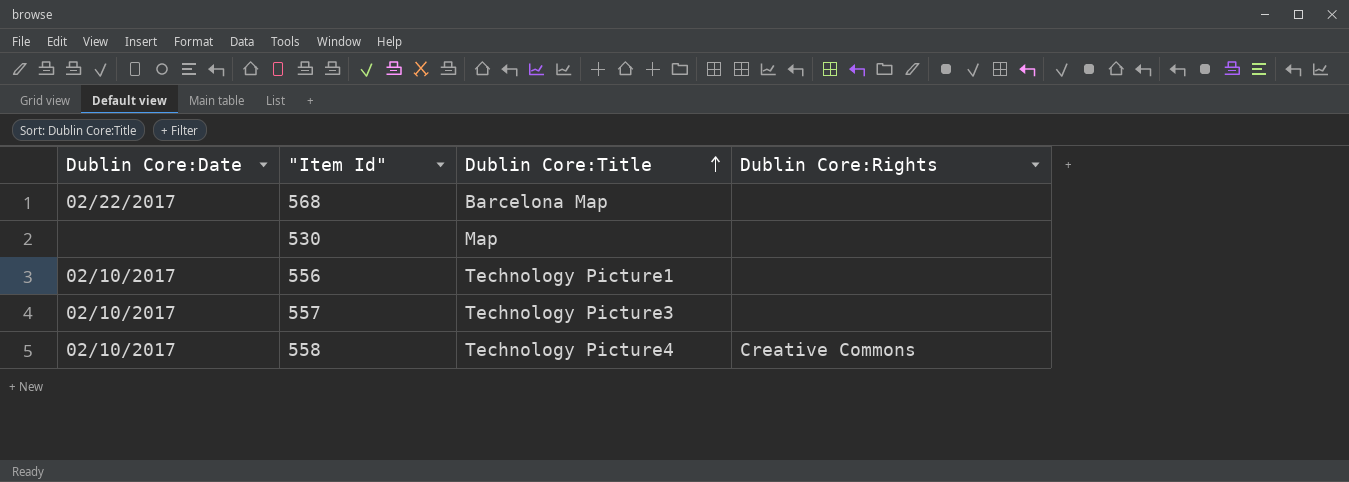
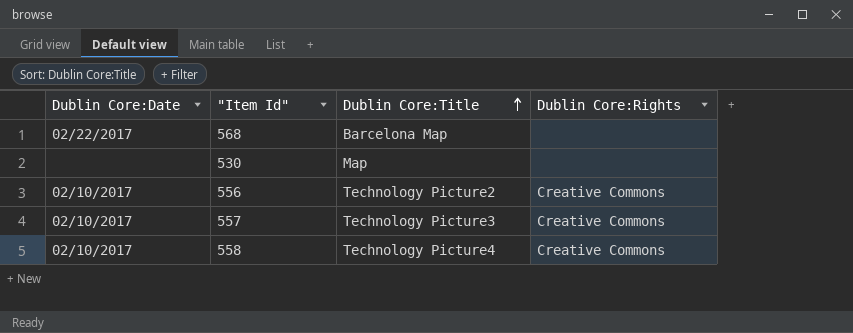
556 | Dublin Core:Title: Technology Picture1 -> Technology Picture2
556 | Dublin Core:Rights: none -> Creative Commons
557 | Dublin Core:Rights: none -> Creative Commons

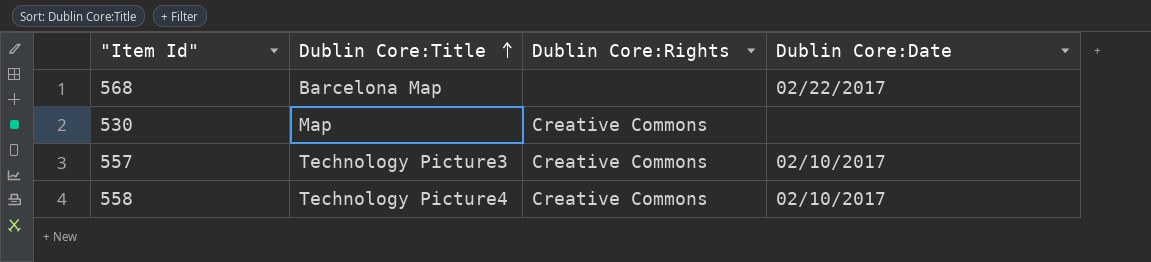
column Dublin Core:Date | position: 1 -> 4
row 556: 02/10/2017 | Technology Picture2 | Creative Commons -> none
530 | Dublin Core:Rights: none -> Creative Commons

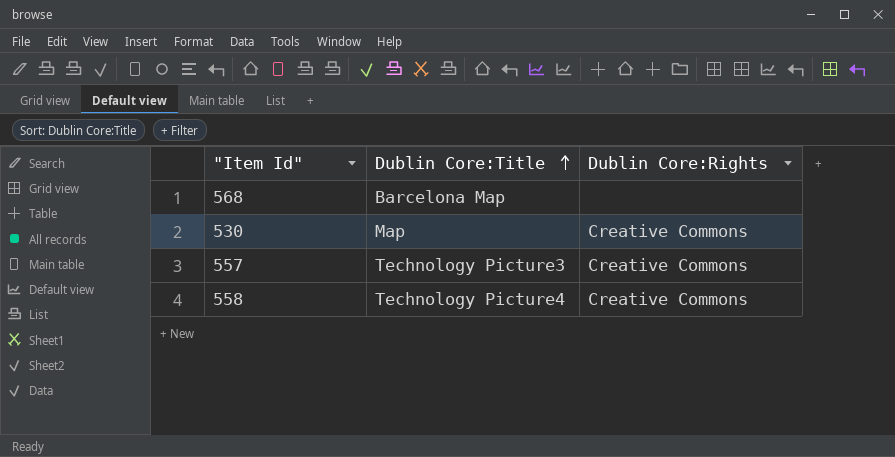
column Dublin Core:Date | position: 4 -> none

